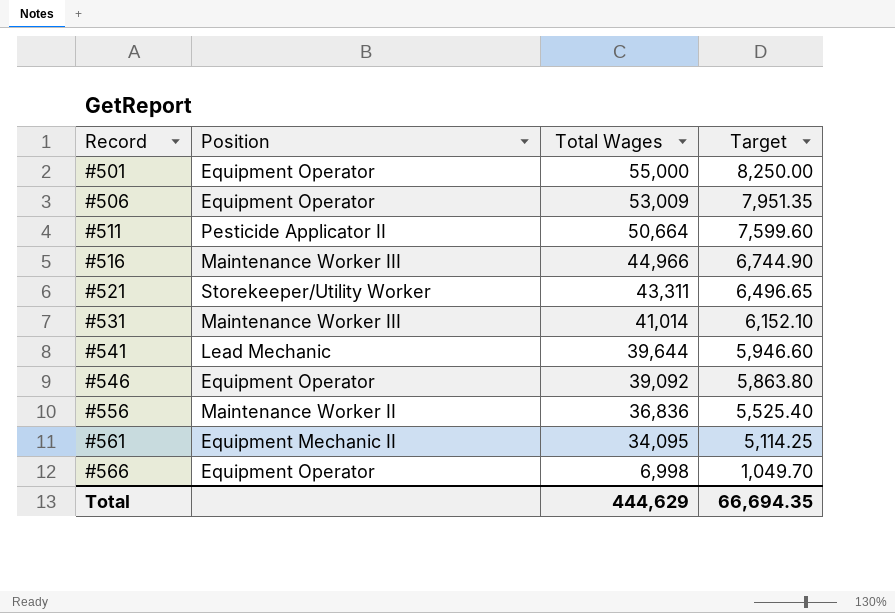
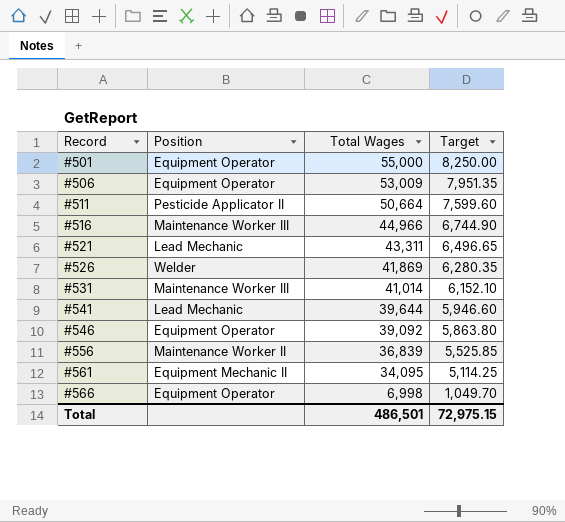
#521 | Position: Storekeeper/Utility Worker -> Lead Mechanic
row #526: none -> Welder | 41,869 | 6,280.35
#556 | Total Wages: 36,836 -> 36,839
#556 | Target: 5,525.40 -> 5,525.85
Total | Total Wages: 444,629 -> 486,501
Total | Target: 66,694.35 -> 72,975.15

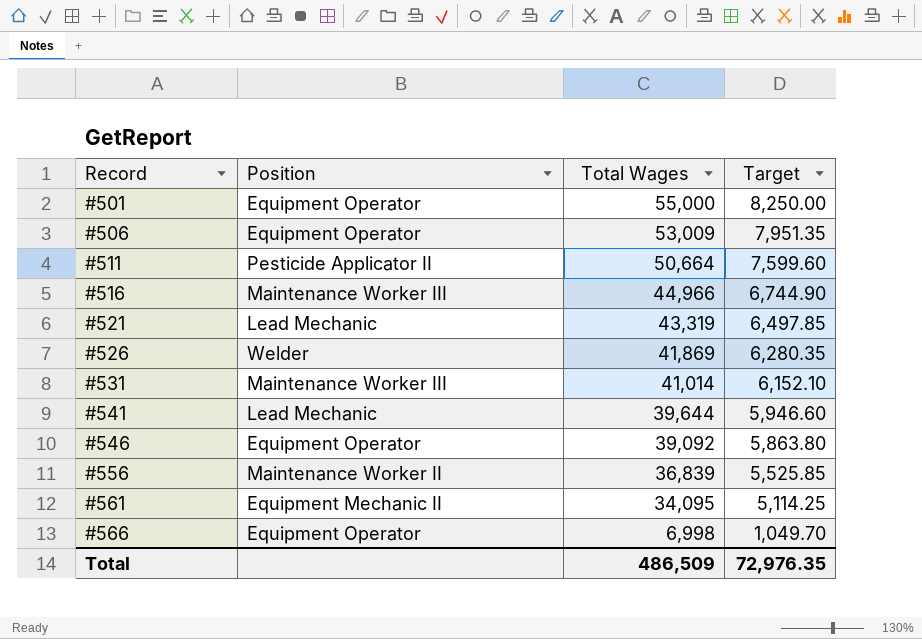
#521 | Total Wages: 43,311 -> 43,319
#521 | Target: 6,496.65 -> 6,497.85
Total | Total Wages: 486,501 -> 486,509
Total | Target: 72,975.15 -> 72,976.35

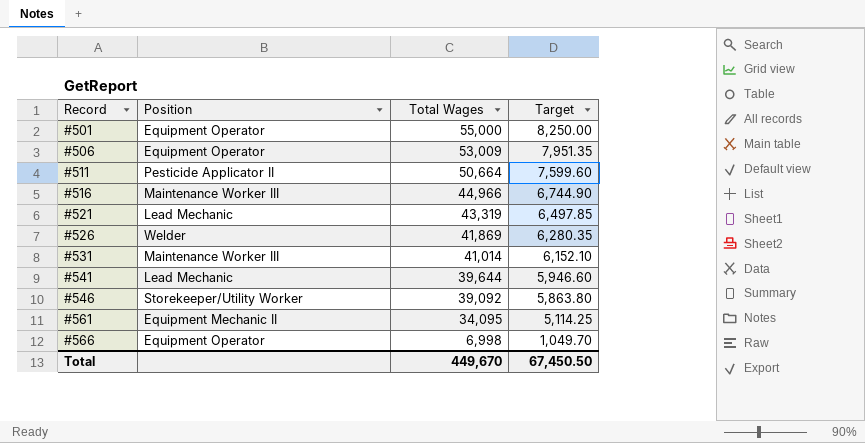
row #556: Maintenance Worker II | 36,839 | 5,525.85 -> none
#546 | Position: Equipment Operator -> Storekeeper/Utility Worker
Total | Total Wages: 486,509 -> 449,670
Total | Target: 72,976.35 -> 67,450.50

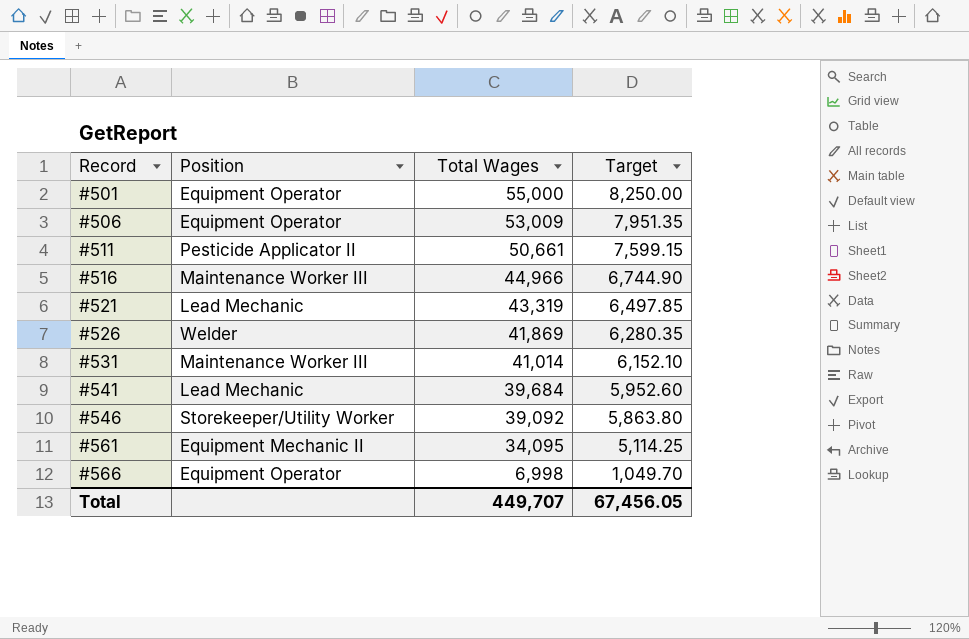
#511 | Total Wages: 50,664 -> 50,661
#511 | Target: 7,599.60 -> 7,599.15
#541 | Total Wages: 39,644 -> 39,684
#541 | Target: 5,946.60 -> 5,952.60
Total | Total Wages: 449,670 -> 449,707
Total | Target: 67,450.50 -> 67,456.05

